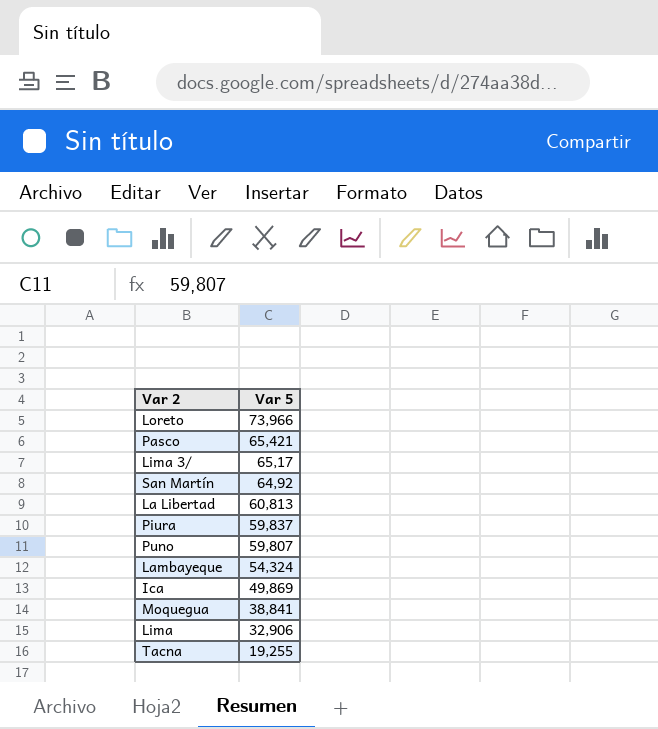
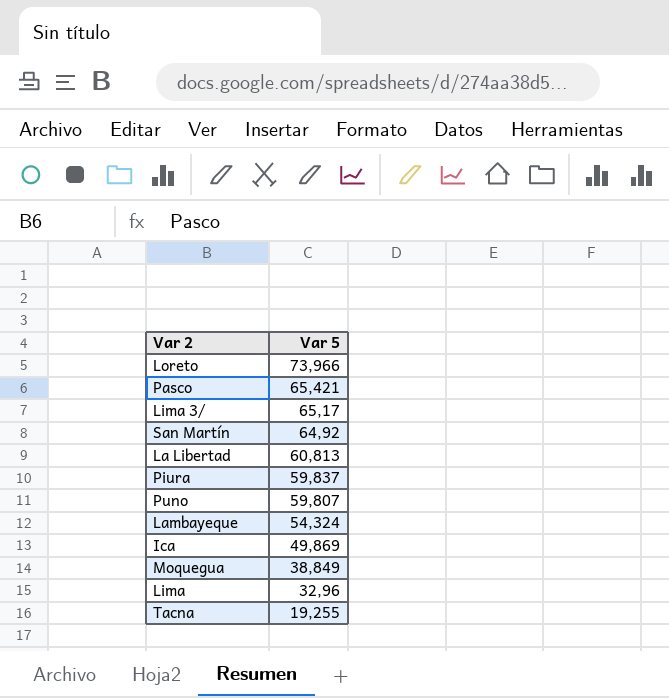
Moquegua | Var 5: 38,841 -> 38,849
Lima | Var 5: 32,906 -> 32,96

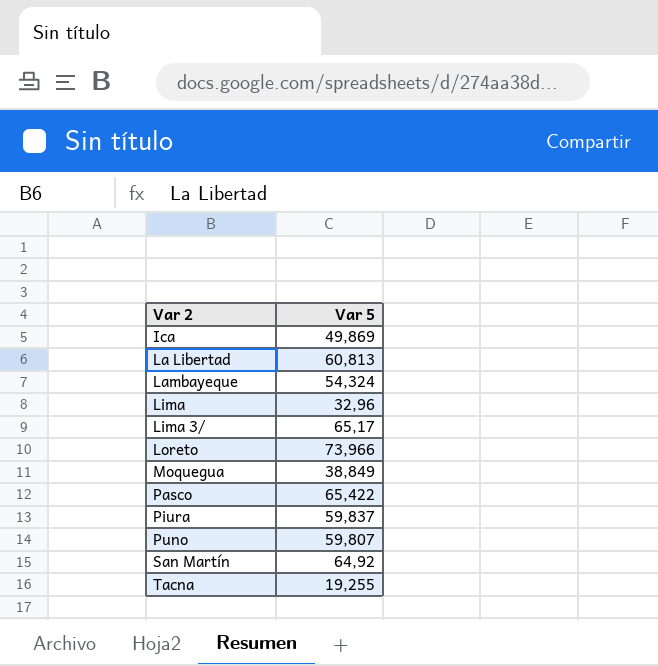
row order: Var 5 descending -> Var 2 ascending
Pasco | Var 5: 65,421 -> 65,422

